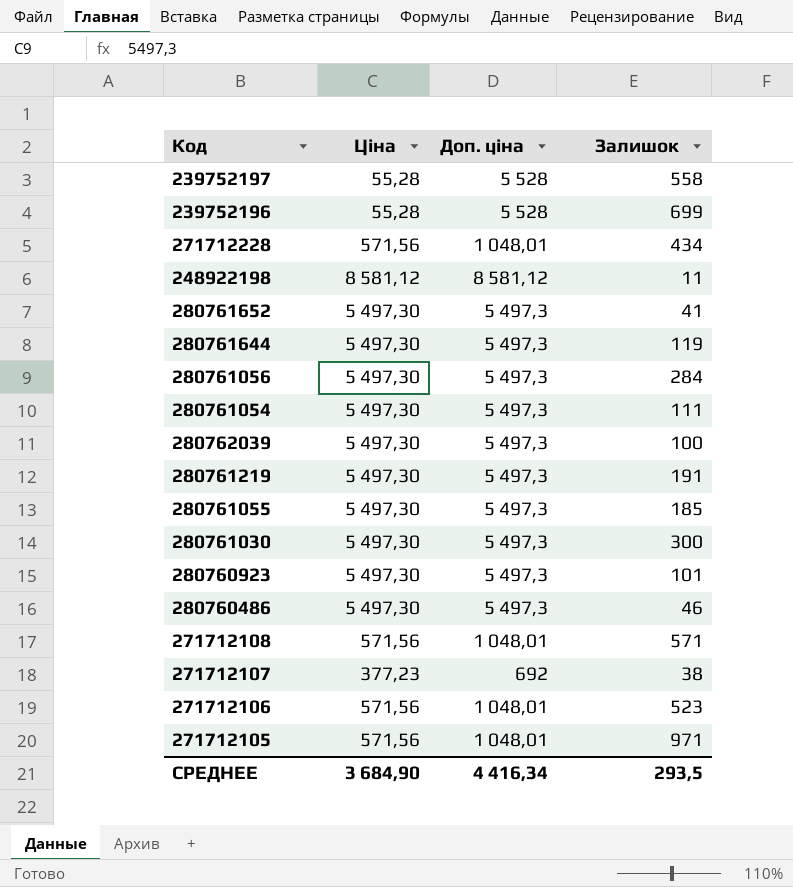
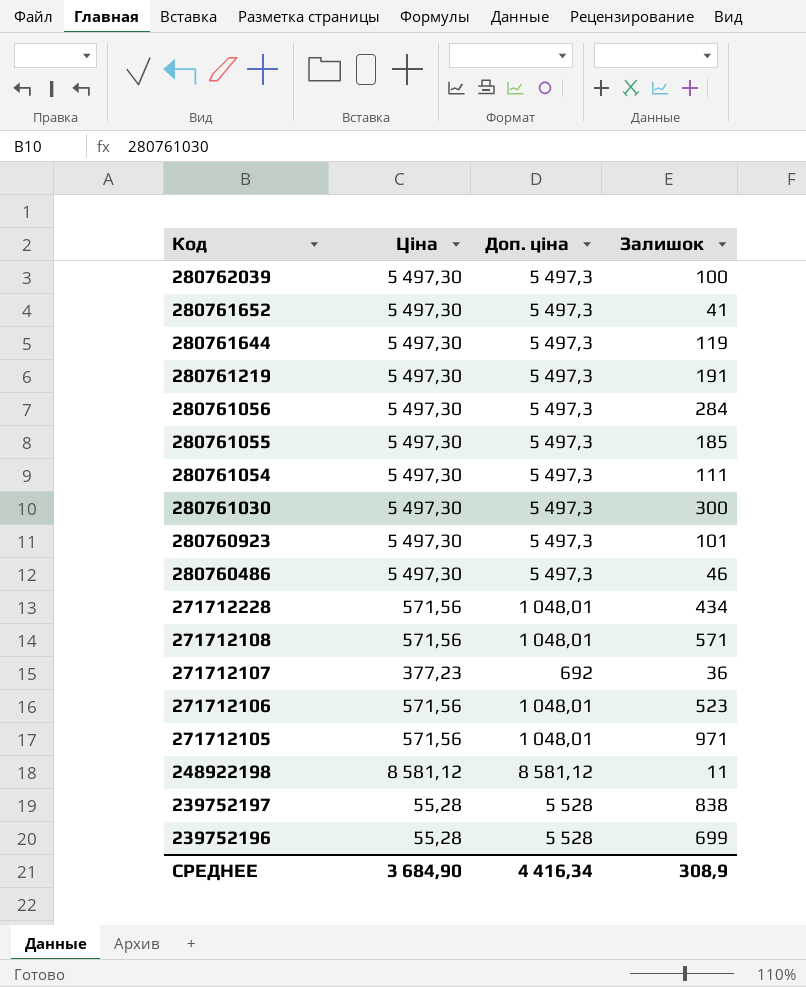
row order: none -> Код descending
271712107 | Залишок: 38 -> 36
239752197 | Залишок: 558 -> 838
СРЕДНЕЕ | Залишок: 293,5 -> 308,9

